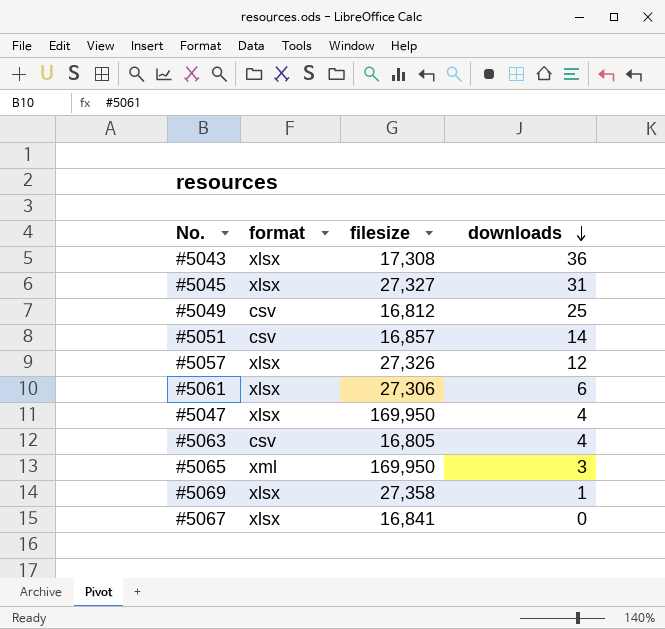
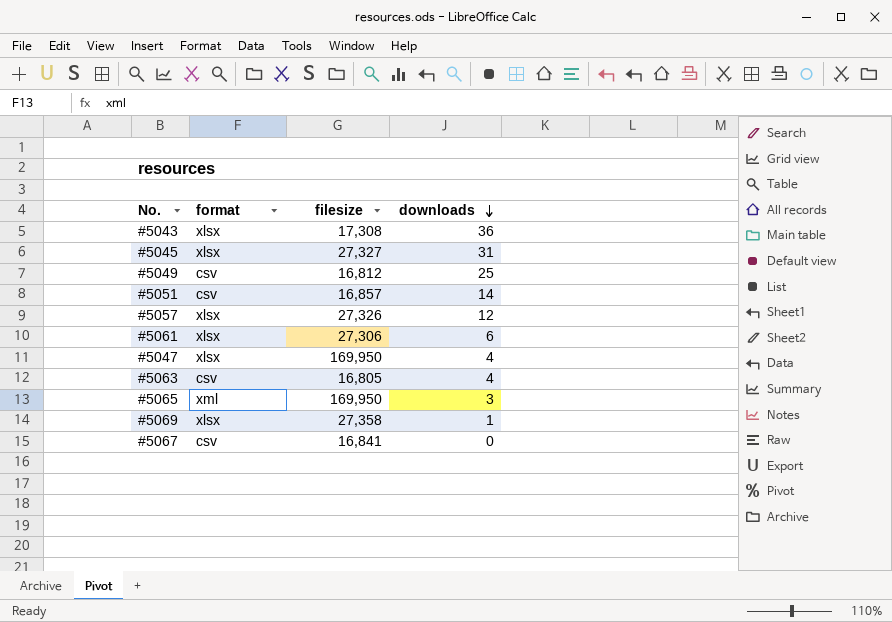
#5067 | format: xlsx -> csv

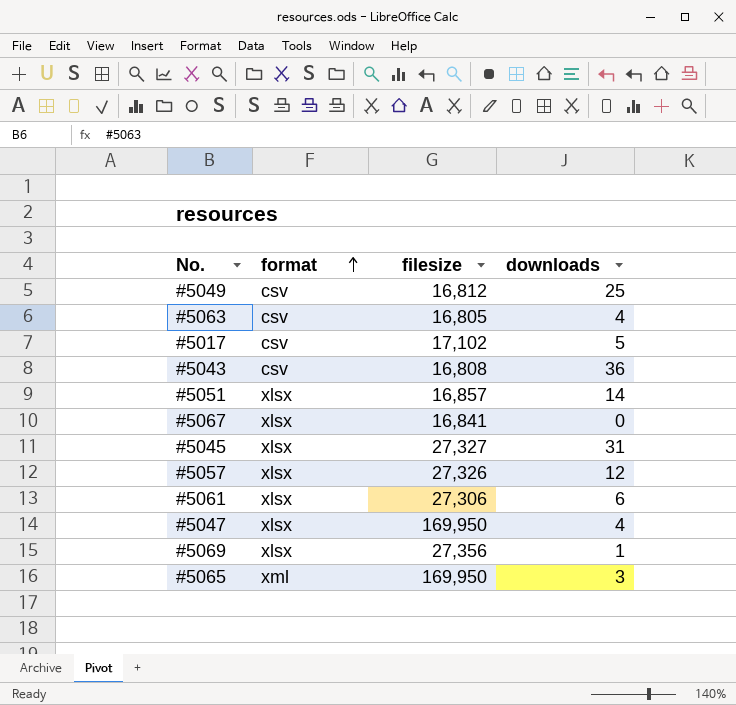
row order: downloads descending -> format ascending
row #5017: none -> csv | 17,102 | 5
#5043 | format: xlsx -> csv
#5043 | filesize: 17,308 -> 16,808
#5051 | format: csv -> xlsx
#5067 | format: csv -> xlsx
#5069 | filesize: 27,358 -> 27,356

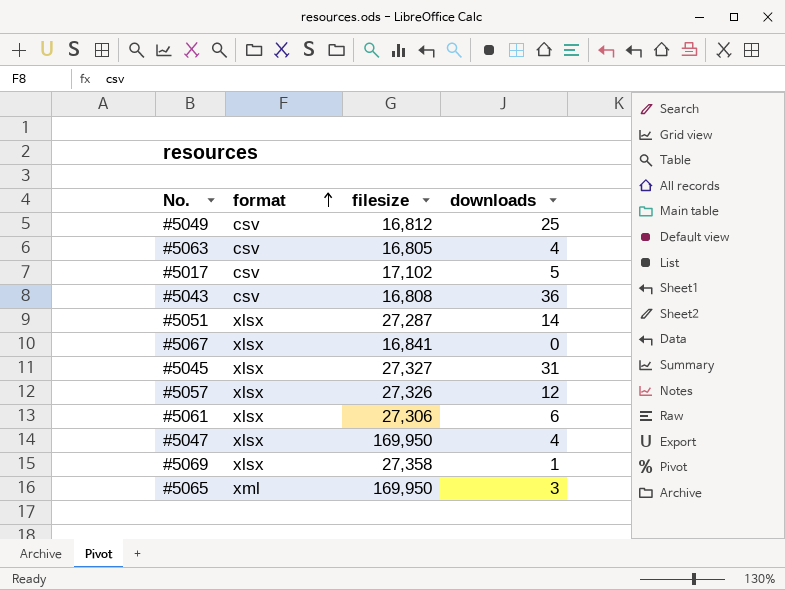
#5051 | filesize: 16,857 -> 27,287
#5069 | filesize: 27,356 -> 27,358

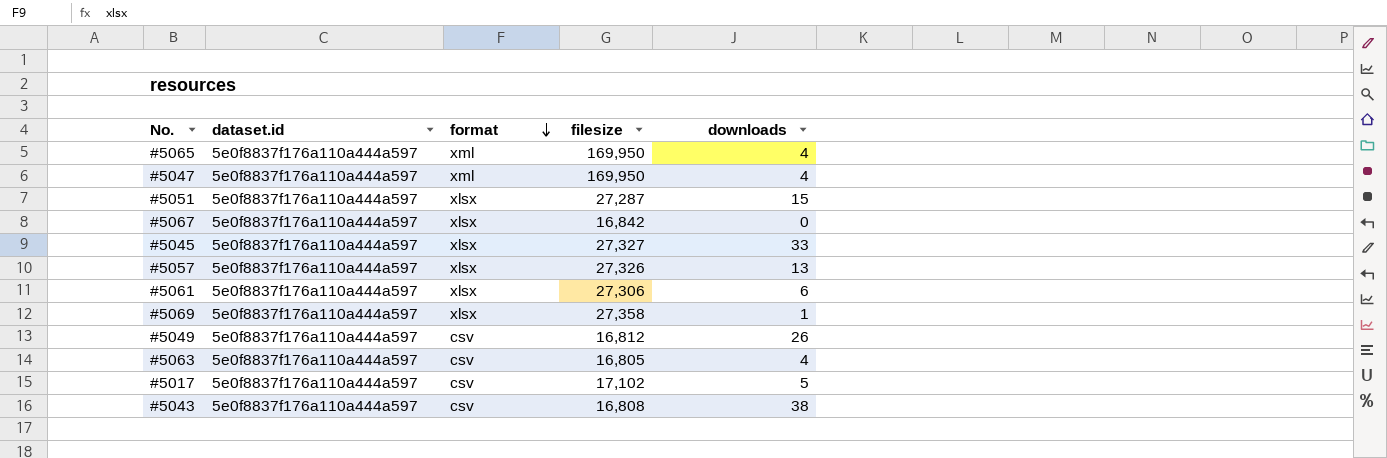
row order: format ascending -> format descending
column dataset.id | position: none -> 2
#5065 | downloads: 3 -> 4
#5047 | format: xlsx -> xml
#5051 | downloads: 14 -> 15
#5067 | filesize: 16,841 -> 16,842
#5045 | downloads: 31 -> 33
#5057 | downloads: 12 -> 13
#5049 | downloads: 25 -> 26
#5043 | downloads: 36 -> 38

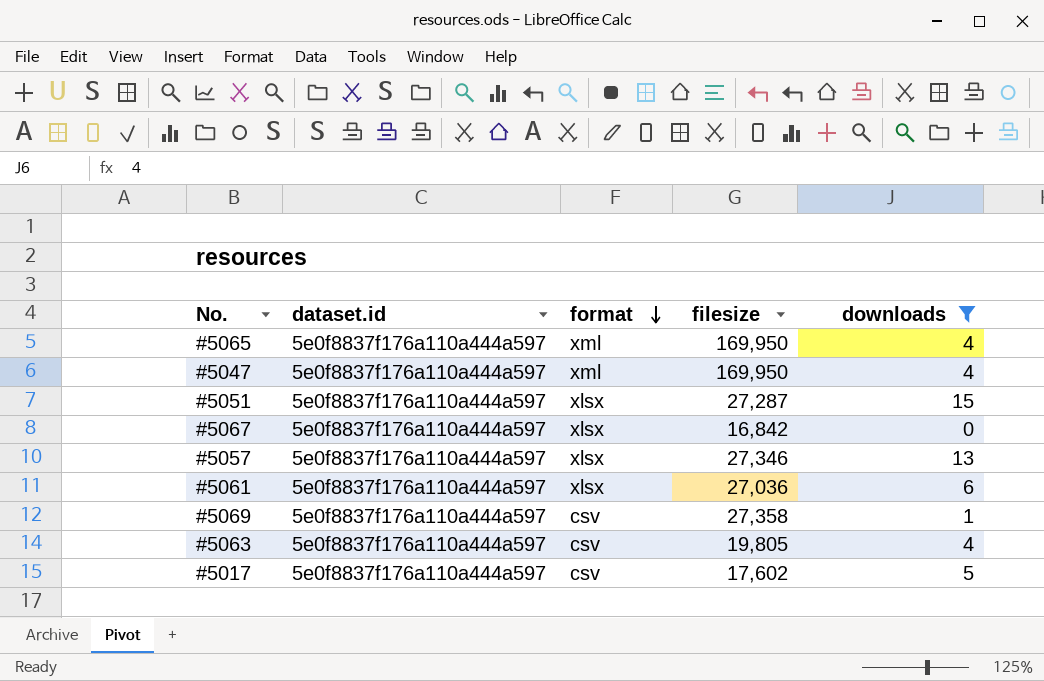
filter: none -> downloads <= 15
#5057 | filesize: 27,326 -> 27,346
#5061 | filesize: 27,306 -> 27,036
#5069 | format: xlsx -> csv
#5063 | filesize: 16,805 -> 19,805
#5017 | filesize: 17,102 -> 17,602

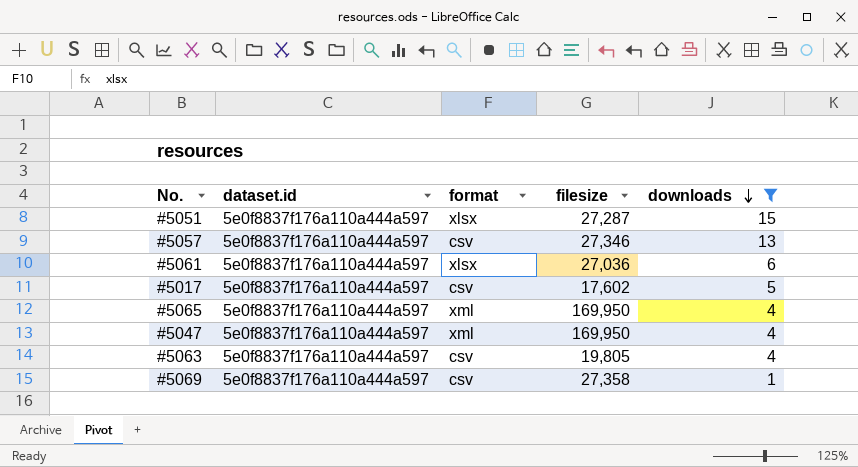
row order: format descending -> downloads descending
row #5067: 5e0f8837f176a110a444a597 | xlsx | 16,842 | 0 -> none
#5057 | format: xlsx -> csv

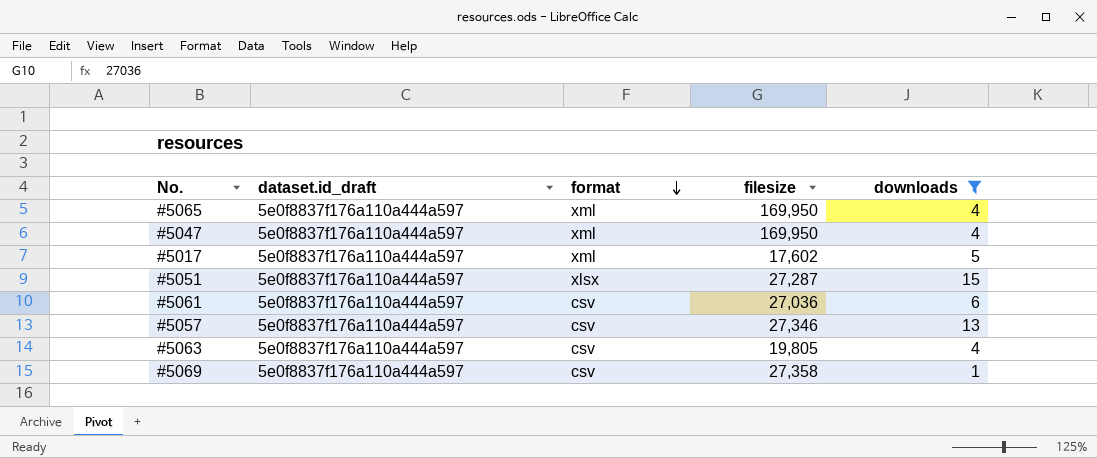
row order: downloads descending -> format descending
column name: dataset.id -> dataset.id_draft
#5017 | format: csv -> xml
#5061 | format: xlsx -> csv

